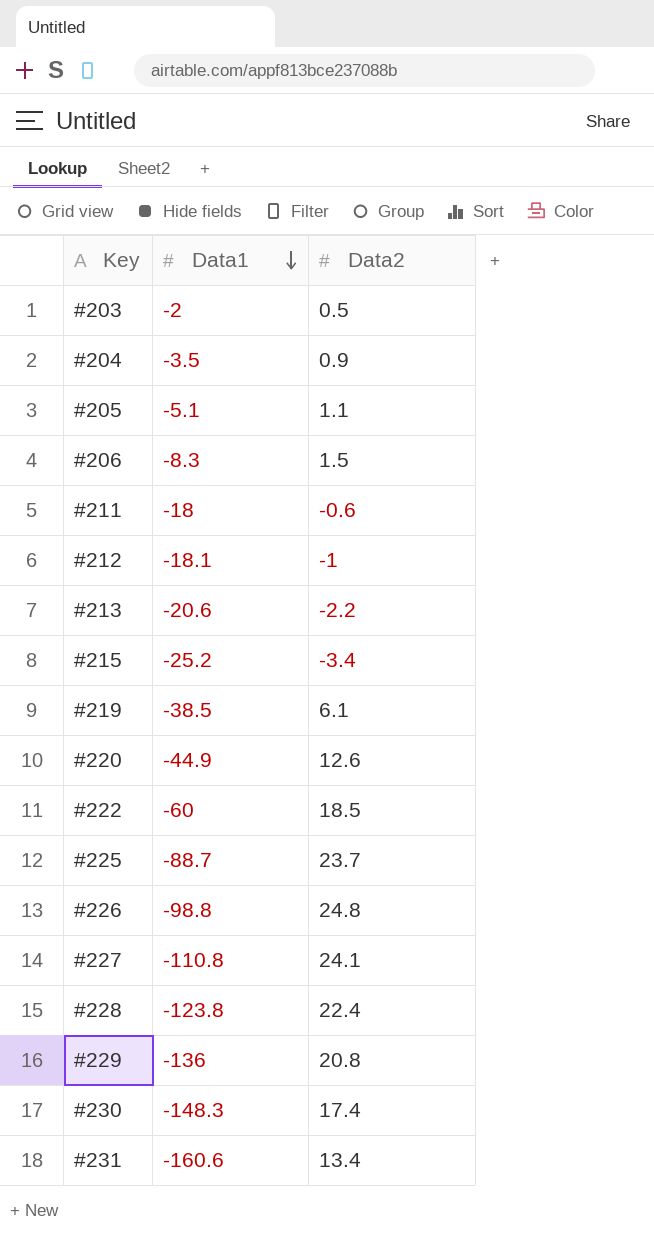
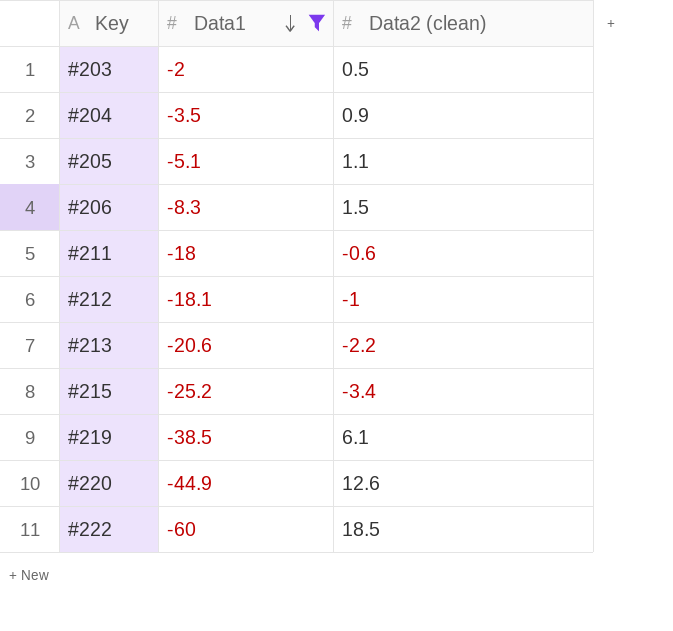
filter: none -> Data1 >= -60
column name: Data2 -> Data2 (clean)

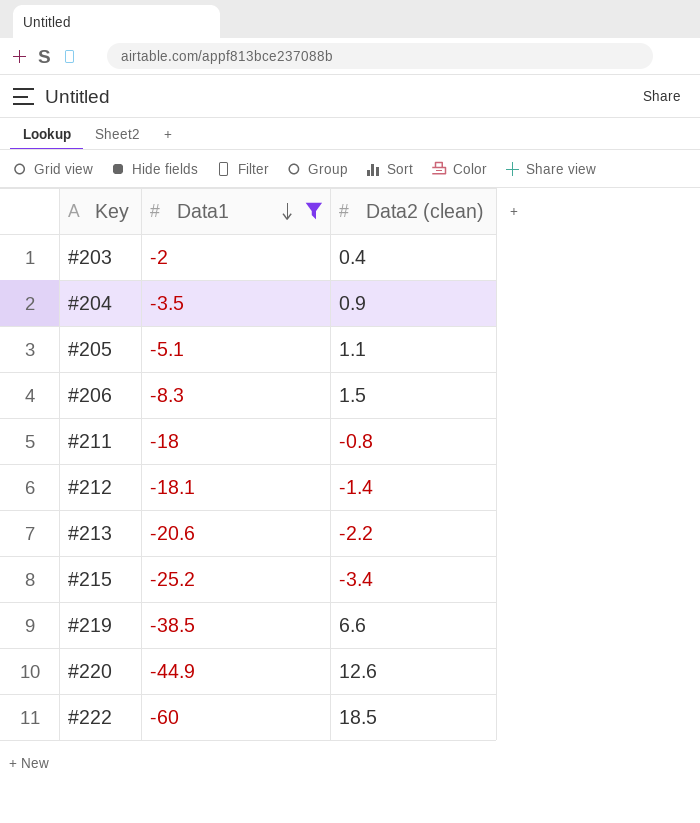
#203 | Data2 (clean): 0.5 -> 0.4
#211 | Data2 (clean): -0.6 -> -0.8
#212 | Data2 (clean): -1 -> -1.4
#219 | Data2 (clean): 6.1 -> 6.6

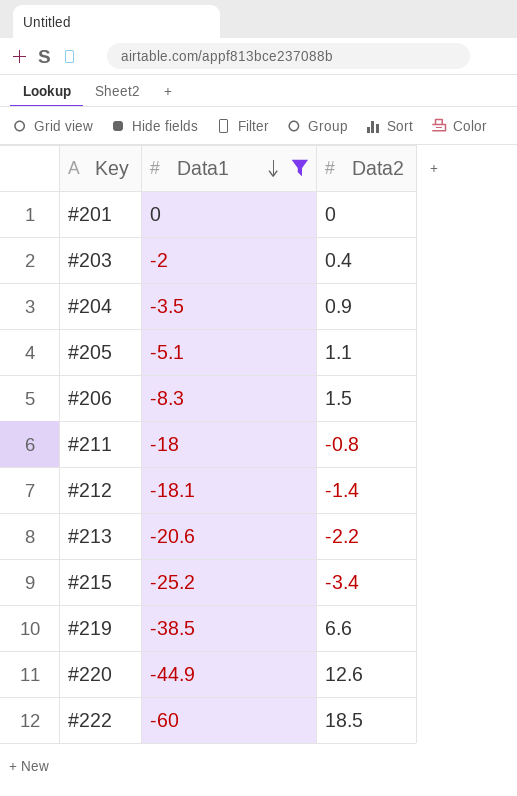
column name: Data2 (clean) -> Data2
row #201: none -> 0 | 0

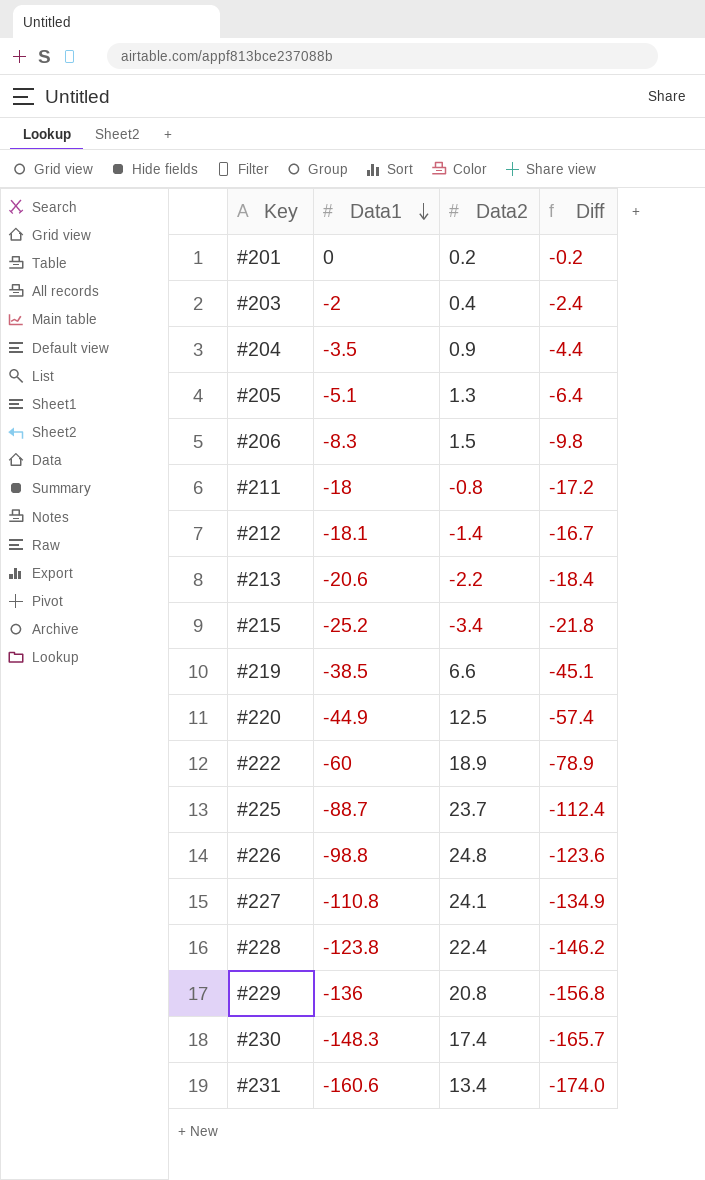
filter: Data1 >= -60 -> none
column Diff | formula: none -> [Data1] - [Data2]
#201 | Data2: 0 -> 0.2
#205 | Data2: 1.1 -> 1.3
#220 | Data2: 12.6 -> 12.5
#222 | Data2: 18.5 -> 18.9

